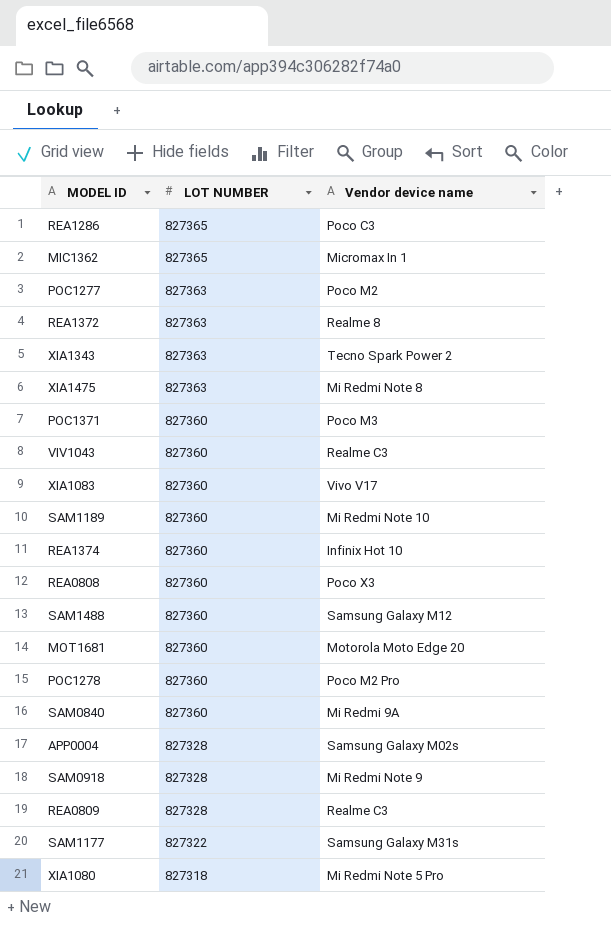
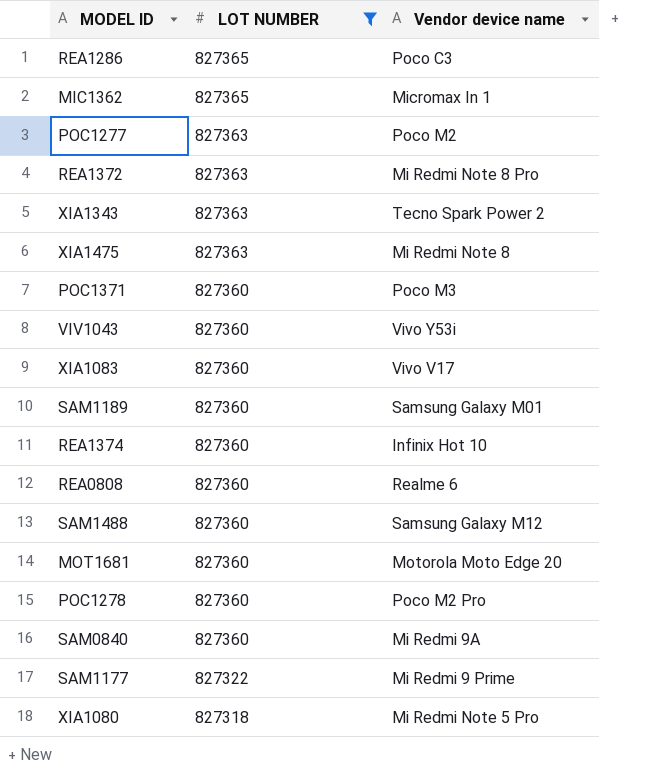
filter: none -> LOT NUMBER != 827328
REA1372 | Vendor device name: Realme 8 -> Mi Redmi Note 8 Pro
VIV1043 | Vendor device name: Realme C3 -> Vivo Y53i
SAM1189 | Vendor device name: Mi Redmi Note 10 -> Samsung Galaxy M01
REA0808 | Vendor device name: Poco X3 -> Realme 6
SAM1177 | Vendor device name: Samsung Galaxy M31s -> Mi Redmi 9 Prime

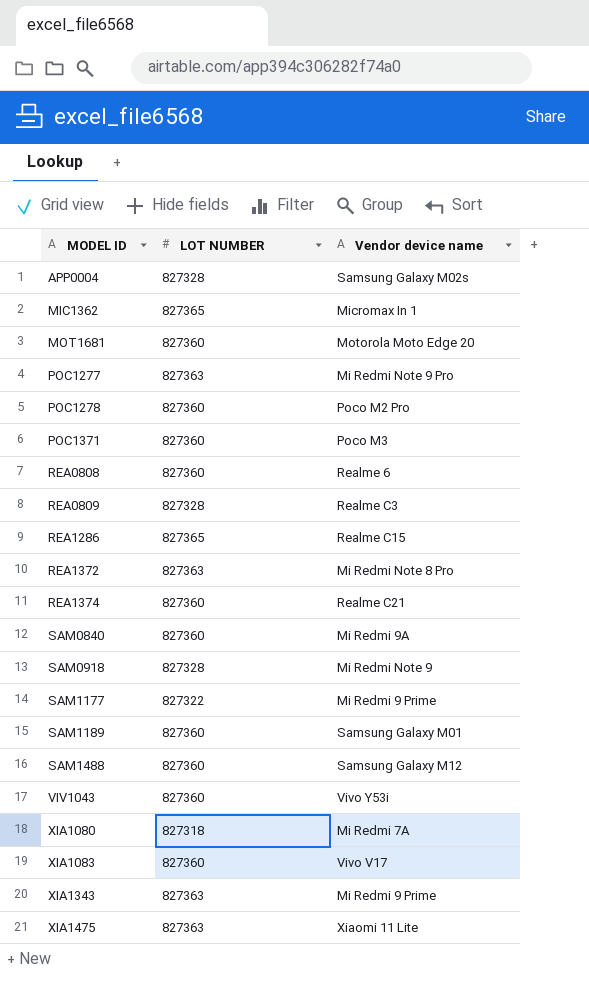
filter: LOT NUMBER != 827328 -> none
row order: LOT NUMBER descending -> MODEL ID ascending
POC1277 | Vendor device name: Poco M2 -> Mi Redmi Note 9 Pro
REA1286 | Vendor device name: Poco C3 -> Realme C15
REA1374 | Vendor device name: Infinix Hot 10 -> Realme C21
XIA1080 | Vendor device name: Mi Redmi Note 5 Pro -> Mi Redmi 7A
XIA1343 | Vendor device name: Tecno Spark Power 2 -> Mi Redmi 9 Prime
XIA1475 | Vendor device name: Mi Redmi Note 8 -> Xiaomi 11 Lite

